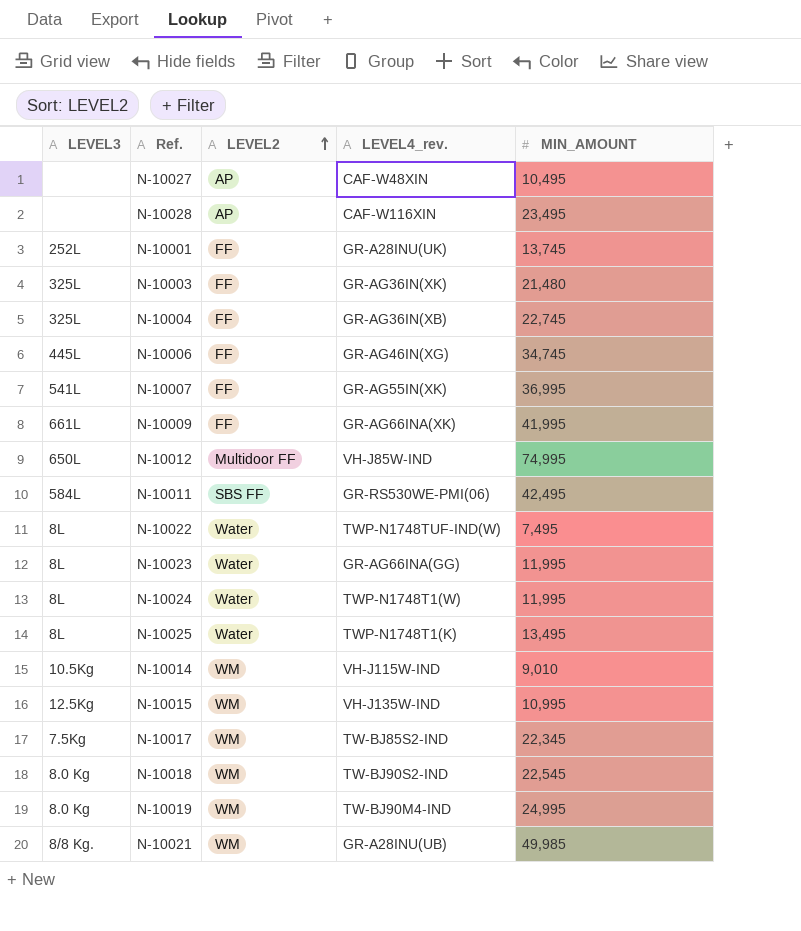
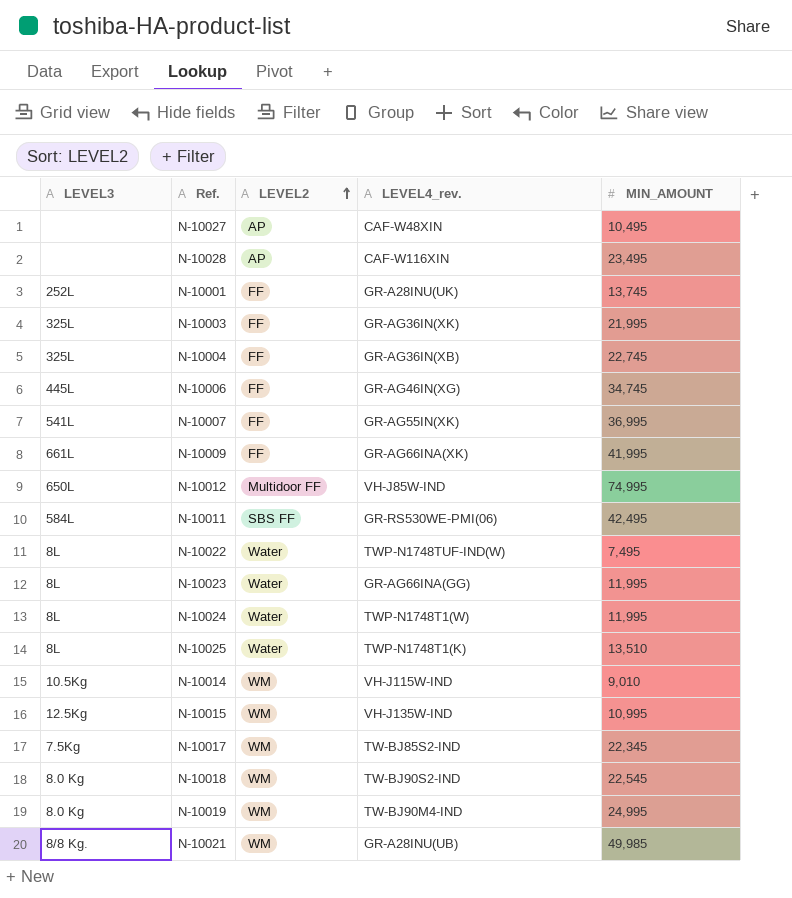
N-10003 | MIN_AMOUNT: 21,480 -> 21,995
N-10025 | MIN_AMOUNT: 13,495 -> 13,510

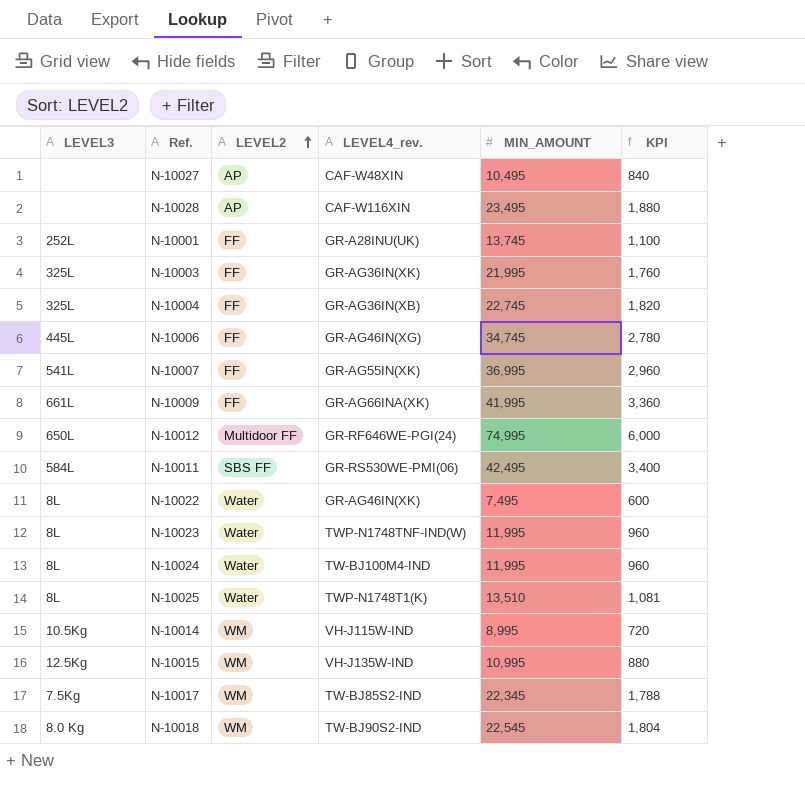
column KPI | formula: none -> [MIN_AMOUNT] * 0.08
row N-10019: 8.0 Kg | WM | TW-BJ90M4-IND | 24,995 -> none
row N-10021: 8/8 Kg. | WM | GR-A28INU(UB) | 49,985 -> none
N-10012 | LEVEL4_rev.: VH-J85W-IND -> GR-RF646WE-PGI(24)
N-10022 | LEVEL4_rev.: TWP-N1748TUF-IND(W) -> GR-AG46IN(XK)
N-10023 | LEVEL4_rev.: GR-AG66INA(GG) -> TWP-N1748TNF-IND(W)
N-10024 | LEVEL4_rev.: TWP-N1748T1(W) -> TW-BJ100M4-IND
N-10014 | MIN_AMOUNT: 9,010 -> 8,995

